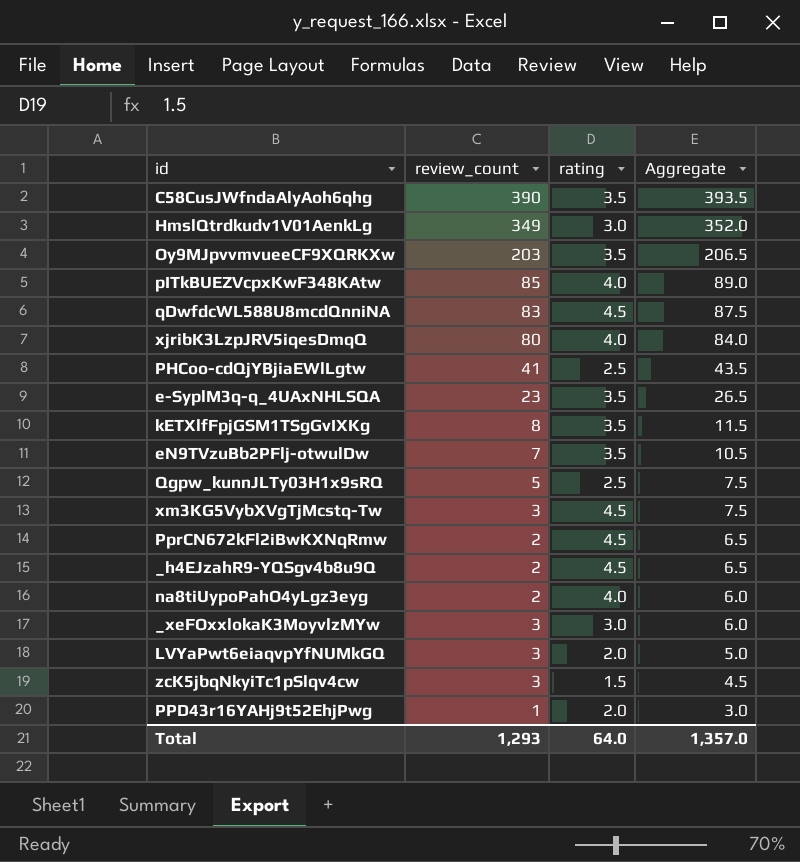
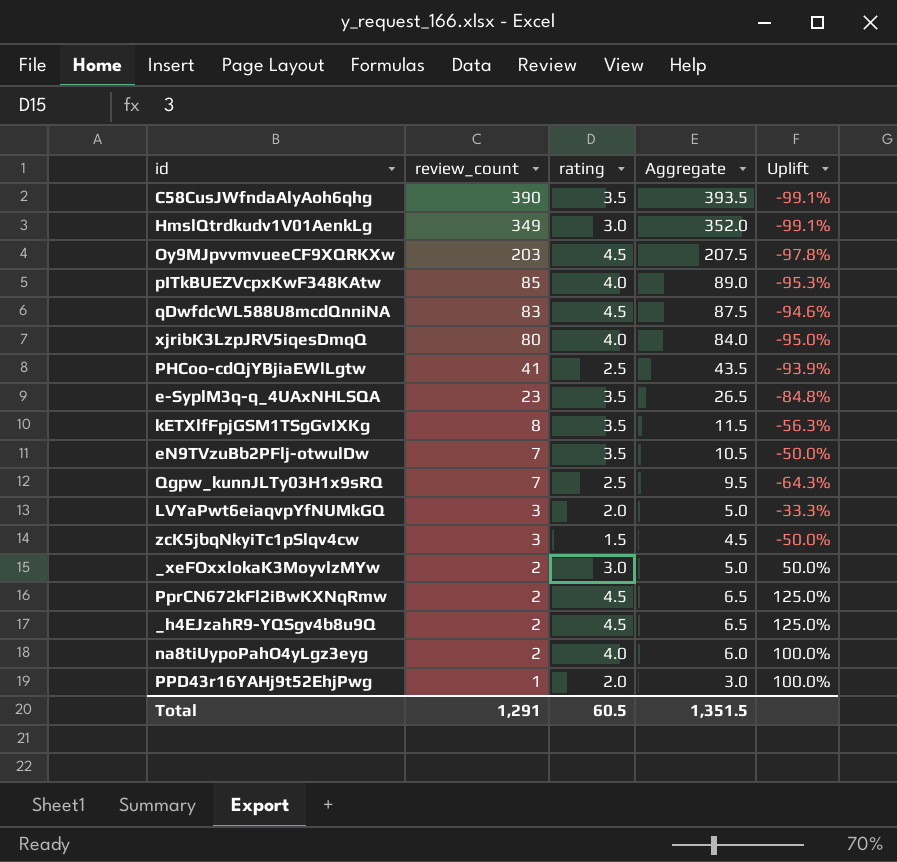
row order: Aggregate descending -> review_count descending
column Uplift | formula: none -> ([rating] - [review_count]) / [review_count]
row xm3KG5VybXVgTjMcstq-Tw: 3 | 4.5 | 7.5 -> none
Oy9MJpvvmvueeCF9XQRKXw | rating: 3.5 -> 4.5
Oy9MJpvvmvueeCF9XQRKXw | Aggregate: 206.5 -> 207.5
Qgpw_kunnJLTy03H1x9sRQ | review_count: 5 -> 7
Qgpw_kunnJLTy03H1x9sRQ | Aggregate: 7.5 -> 9.5
_xeFOxxlokaK3MoyvlzMYw | review_count: 3 -> 2
_xeFOxxlokaK3MoyvlzMYw | Aggregate: 6.0 -> 5.0
Total | review_count: 1,293 -> 1,291
Total | rating: 64.0 -> 60.5
Total | Aggregate: 1,357.0 -> 1,351.5

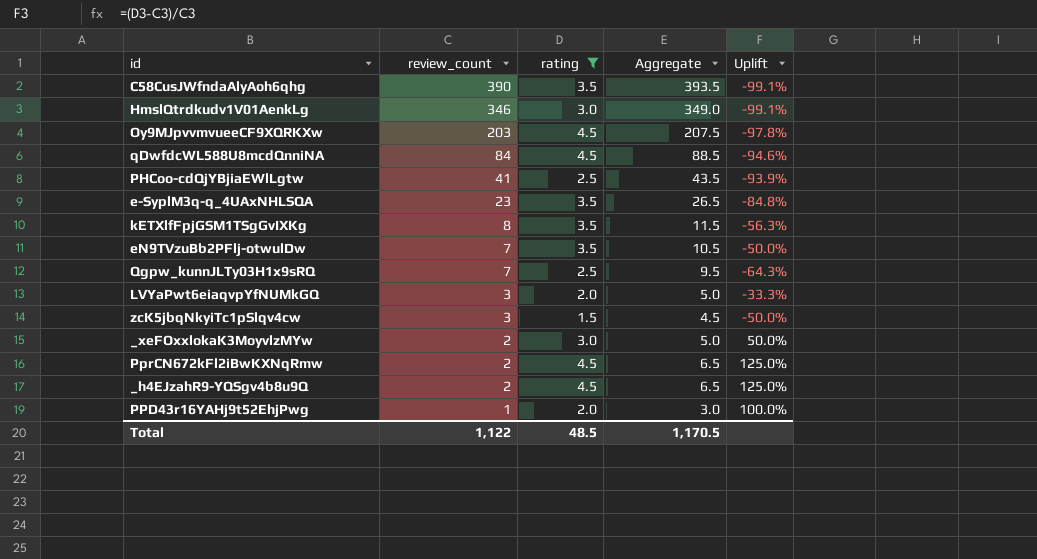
filter: none -> rating != 4.0
HmslQtrdkudv1V01AenkLg | review_count: 349 -> 346
HmslQtrdkudv1V01AenkLg | Aggregate: 352.0 -> 349.0
qDwfdcWL588U8mcdQnniNA | review_count: 83 -> 84
qDwfdcWL588U8mcdQnniNA | Aggregate: 87.5 -> 88.5
Total | review_count: 1,291 -> 1,122
Total | rating: 60.5 -> 48.5
Total | Aggregate: 1,351.5 -> 1,170.5

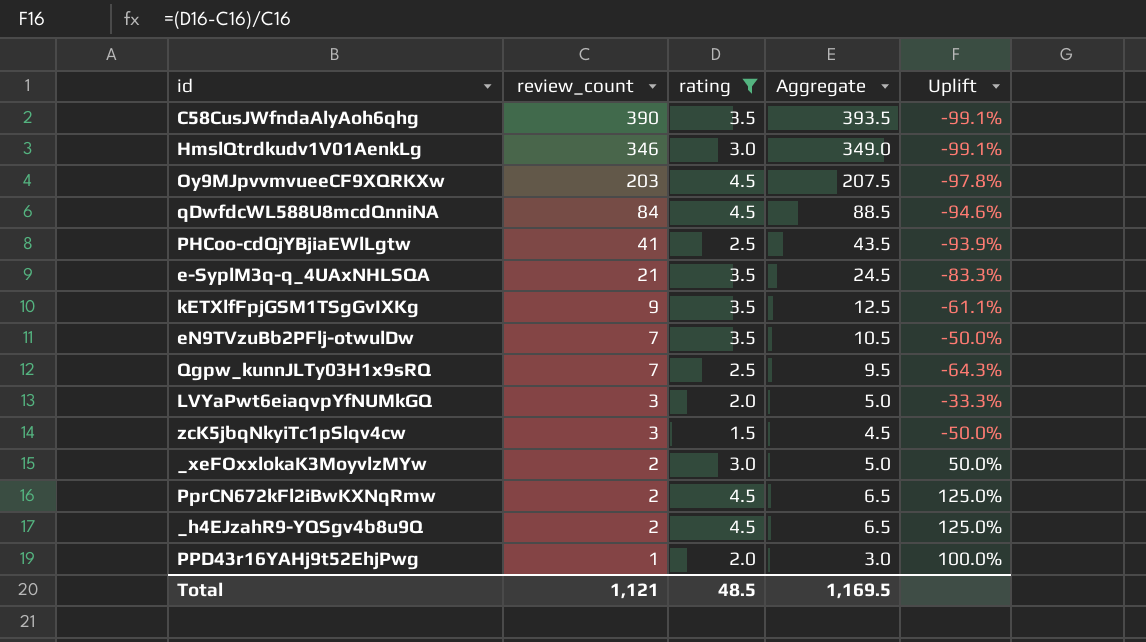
e-SyplM3q-q_4UAxNHLSQA | review_count: 23 -> 21
e-SyplM3q-q_4UAxNHLSQA | Aggregate: 26.5 -> 24.5
e-SyplM3q-q_4UAxNHLSQA | Uplift: -84.8% -> -83.3%
kETXlfFpjGSM1TSgGvIXKg | review_count: 8 -> 9
kETXlfFpjGSM1TSgGvIXKg | Aggregate: 11.5 -> 12.5
kETXlfFpjGSM1TSgGvIXKg | Uplift: -56.3% -> -61.1%
Total | review_count: 1,122 -> 1,121
Total | Aggregate: 1,170.5 -> 1,169.5

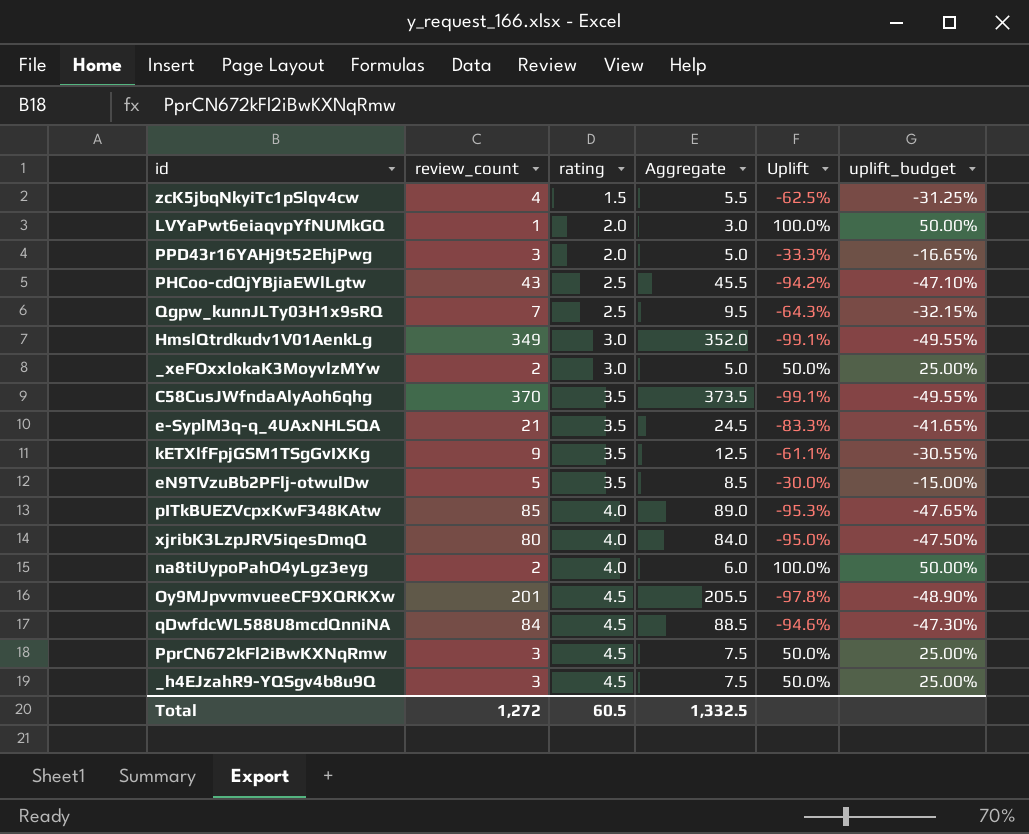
filter: rating != 4.0 -> none
row order: review_count descending -> rating ascending
column uplift_budget | formula: none -> [Uplift] * 0.5
zcK5jbqNkyiTc1pSlqv4cw | review_count: 3 -> 4
zcK5jbqNkyiTc1pSlqv4cw | Aggregate: 4.5 -> 5.5
zcK5jbqNkyiTc1pSlqv4cw | Uplift: -50.0% -> -62.5%
LVYaPwt6eiaqvpYfNUMkGQ | review_count: 3 -> 1
LVYaPwt6eiaqvpYfNUMkGQ | Aggregate: 5.0 -> 3.0
LVYaPwt6eiaqvpYfNUMkGQ | Uplift: -33.3% -> 100.0%
PPD43r16YAHj9t52EhjPwg | review_count: 1 -> 3
PPD43r16YAHj9t52EhjPwg | Aggregate: 3.0 -> 5.0
PPD43r16YAHj9t52EhjPwg | Uplift: 100.0% -> -33.3%
PHCoo-cdQjYBjiaEWlLgtw | review_count: 41 -> 43
PHCoo-cdQjYBjiaEWlLgtw | Aggregate: 43.5 -> 45.5
PHCoo-cdQjYBjiaEWlLgtw | Uplift: -93.9% -> -94.2%
HmslQtrdkudv1V01AenkLg | review_count: 346 -> 349
HmslQtrdkudv1V01AenkLg | Aggregate: 349.0 -> 352.0
C58CusJWfndaAlyAoh6qhg | review_count: 390 -> 370
C58CusJWfndaAlyAoh6qhg | Aggregate: 393.5 -> 373.5
eN9TVzuBb2PFlj-otwulDw | review_count: 7 -> 5
eN9TVzuBb2PFlj-otwulDw | Aggregate: 10.5 -> 8.5
eN9TVzuBb2PFlj-otwulDw | Uplift: -50.0% -> -30.0%
Oy9MJpvvmvueeCF9XQRKXw | review_count: 203 -> 201
Oy9MJpvvmvueeCF9XQRKXw | Aggregate: 207.5 -> 205.5
PprCN672kFl2iBwKXNqRmw | review_count: 2 -> 3
PprCN672kFl2iBwKXNqRmw | Aggregate: 6.5 -> 7.5
PprCN672kFl2iBwKXNqRmw | Uplift: 125.0% -> 50.0%
_h4EJzahR9-YQSgv4b8u9Q | review_count: 2 -> 3
_h4EJzahR9-YQSgv4b8u9Q | Aggregate: 6.5 -> 7.5
_h4EJzahR9-YQSgv4b8u9Q | Uplift: 125.0% -> 50.0%
Total | review_count: 1,121 -> 1,272
Total | rating: 48.5 -> 60.5
Total | Aggregate: 1,169.5 -> 1,332.5

